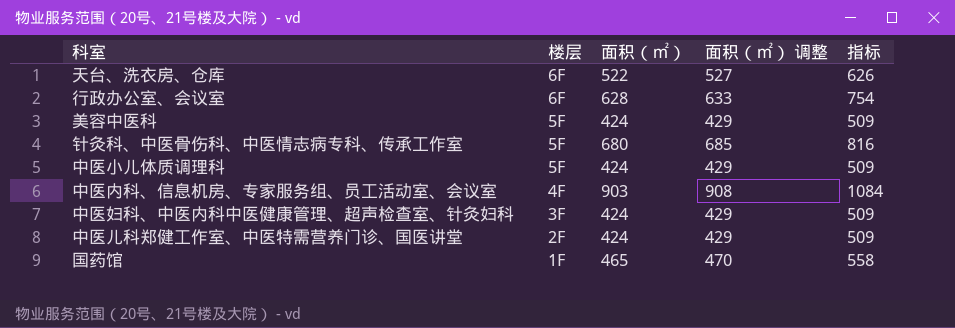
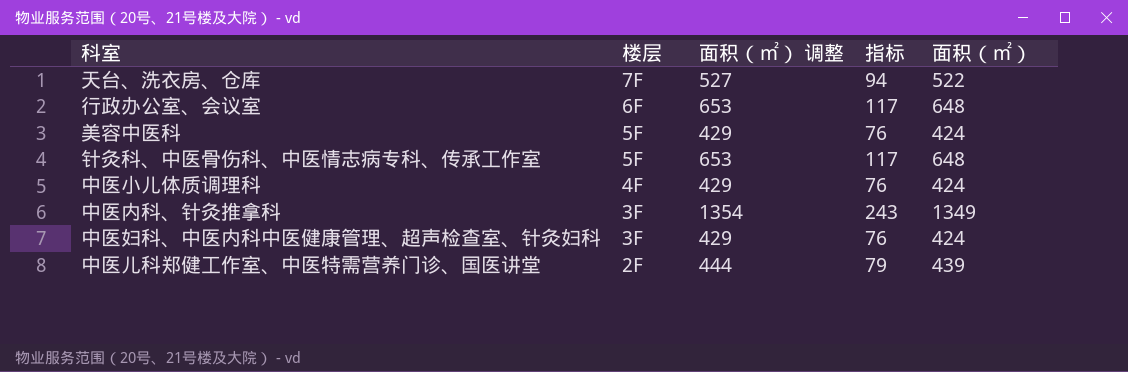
column 指标 | formula: [面积（㎡）] * 1.2 -> [面积（㎡）] * 0.18
column 面积（㎡） | position: 3 -> 5
row 中医内科、信息机房、专家服务组、员工活动室、会议室: 4F | 903 | 908 | 1084 -> none
row 国药馆: 1F | 465 | 470 | 558 -> none
天台、洗衣房、仓库 | 楼层: 6F -> 7F
行政办公室、会议室 | 面积（㎡） 调整: 633 -> 653
行政办公室、会议室 | 面积（㎡）: 628 -> 648
针灸科、中医骨伤科、中医情志病专科、传承工作室 | 面积（㎡） 调整: 685 -> 653
针灸科、中医骨伤科、中医情志病专科、传承工作室 | 面积（㎡）: 680 -> 648
中医小儿体质调理科 | 楼层: 5F -> 4F
row 中医内科、针灸推拿科: none -> 3F | 1354 | 243 | 1349
中医儿科郑健工作室、中医特需营养门诊、国医讲堂 | 面积（㎡） 调整: 429 -> 444
中医儿科郑健工作室、中医特需营养门诊、国医讲堂 | 面积（㎡）: 424 -> 439

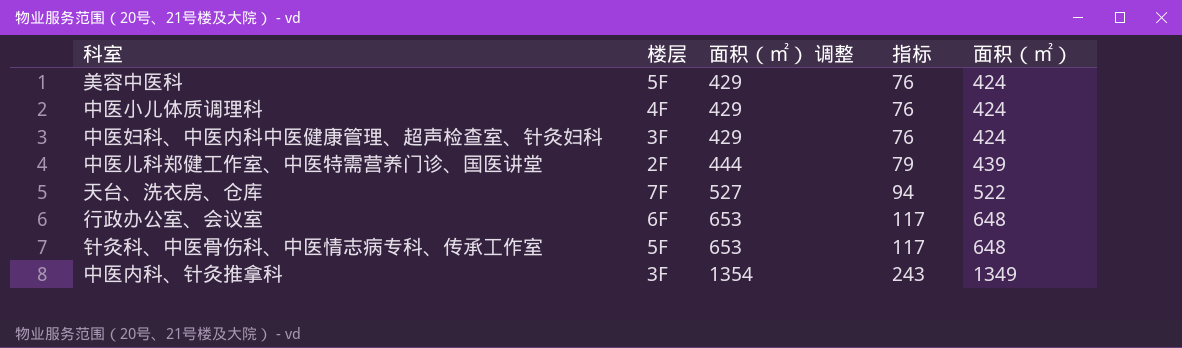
row order: 楼层 descending -> 面积（㎡） 调整 ascending

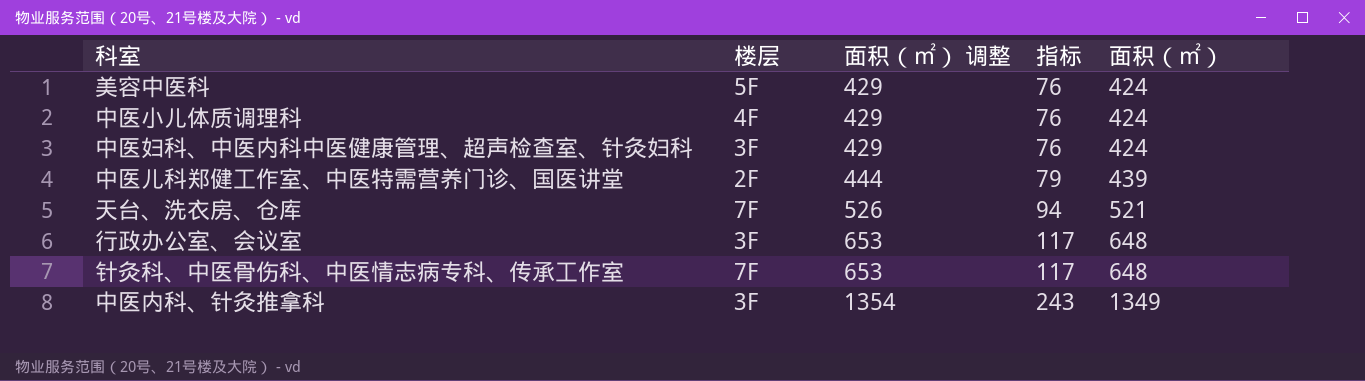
天台、洗衣房、仓库 | 面积（㎡） 调整: 527 -> 526
天台、洗衣房、仓库 | 面积（㎡）: 522 -> 521
行政办公室、会议室 | 楼层: 6F -> 3F
针灸科、中医骨伤科、中医情志病专科、传承工作室 | 楼层: 5F -> 7F

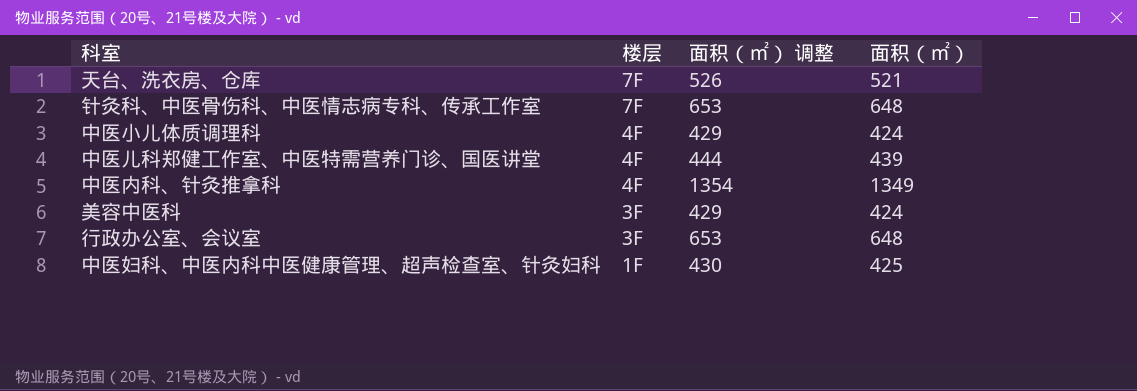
row order: 面积（㎡） 调整 ascending -> 楼层 descending
column 指标 | formula: [面积（㎡）] * 0.18 -> none
中医儿科郑健工作室、中医特需营养门诊、国医讲堂 | 楼层: 2F -> 4F
中医内科、针灸推拿科 | 楼层: 3F -> 4F
美容中医科 | 楼层: 5F -> 3F
中医妇科、中医内科中医健康管理、超声检查室、针灸妇科 | 楼层: 3F -> 1F
中医妇科、中医内科中医健康管理、超声检查室、针灸妇科 | 面积（㎡） 调整: 429 -> 430
中医妇科、中医内科中医健康管理、超声检查室、针灸妇科 | 面积（㎡）: 424 -> 425

